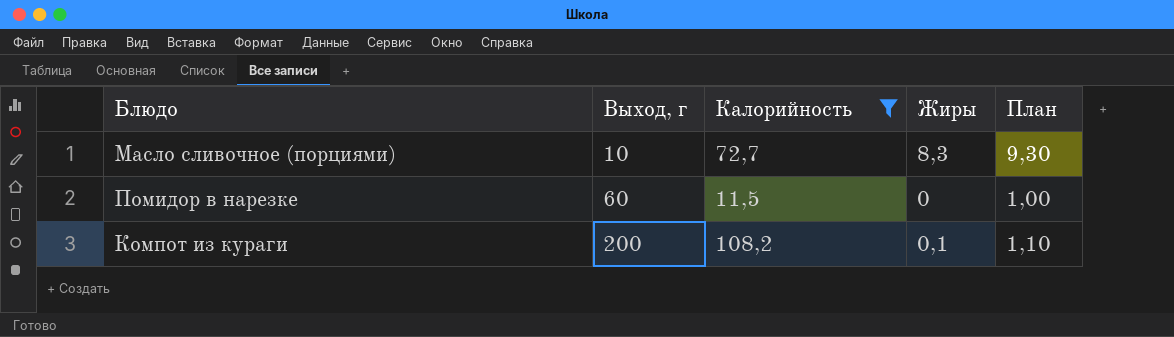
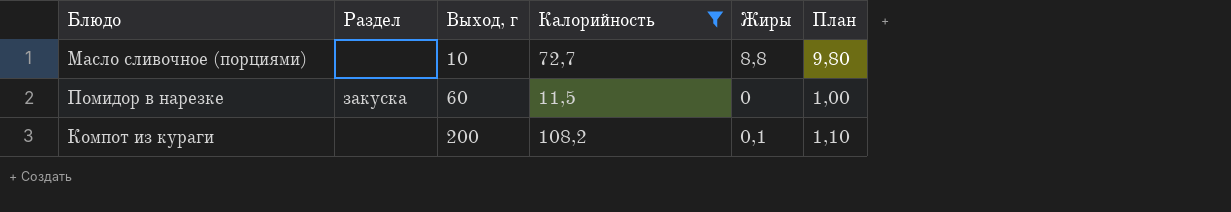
column Раздел | position: none -> 2
Масло сливочное (порциями) | Жиры: 8,3 -> 8,8
Масло сливочное (порциями) | План: 9,30 -> 9,80

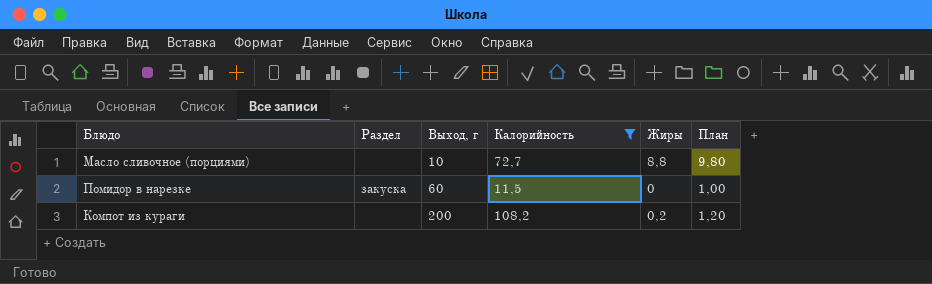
Компот из кураги | Жиры: 0,1 -> 0,2
Компот из кураги | План: 1,10 -> 1,20

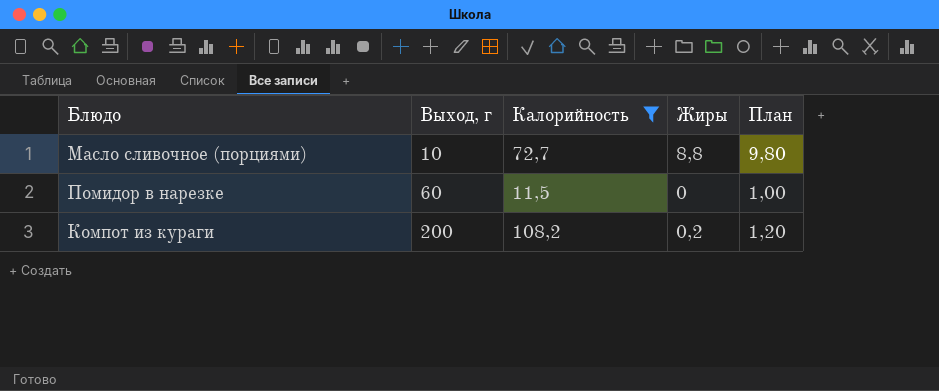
column Раздел | position: 2 -> none

